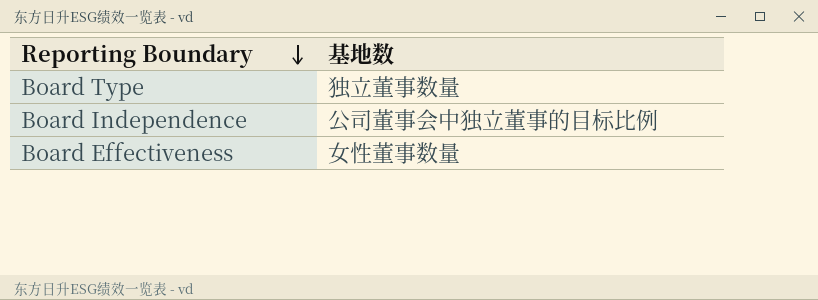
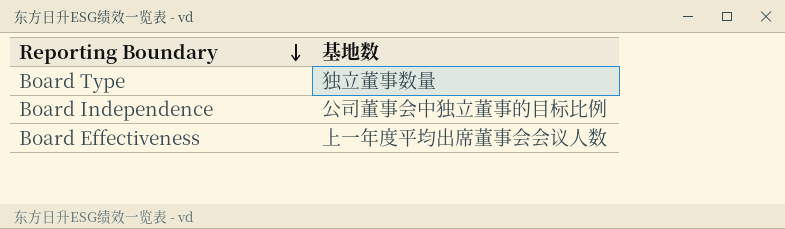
Board Effectiveness | 基地数: 女性董事数量 -> 上一年度平均出席董事会会议人数

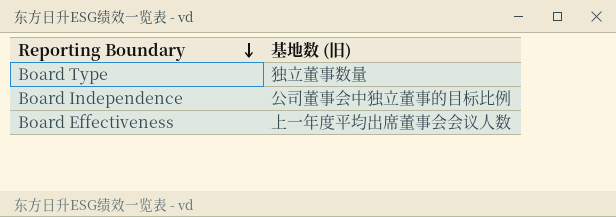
column name: 基地数 -> 基地数 (旧)

